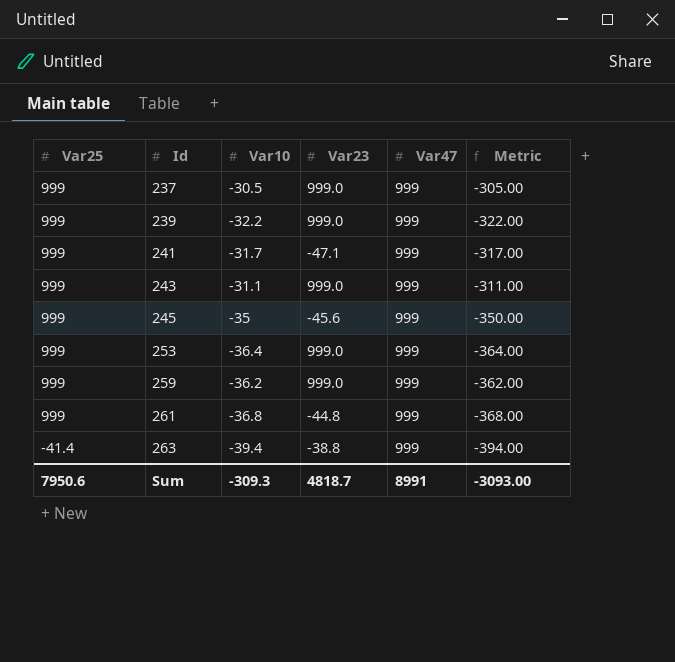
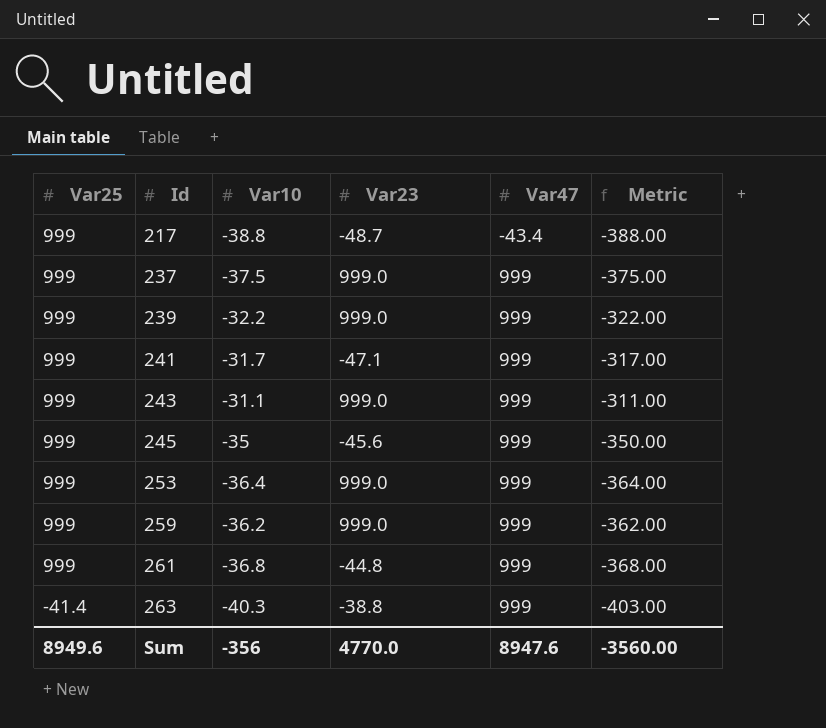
row 217: none -> 999 | -38.8 | -48.7 | -43.4 | -388.00
237 | Var10: -30.5 -> -37.5
237 | Metric: -305.00 -> -375.00
263 | Var10: -39.4 -> -40.3
263 | Metric: -394.00 -> -403.00
Sum | Var25: 7950.6 -> 8949.6
Sum | Var10: -309.3 -> -356
Sum | Var23: 4818.7 -> 4770.0
Sum | Var47: 8991 -> 8947.6
Sum | Metric: -3093.00 -> -3560.00

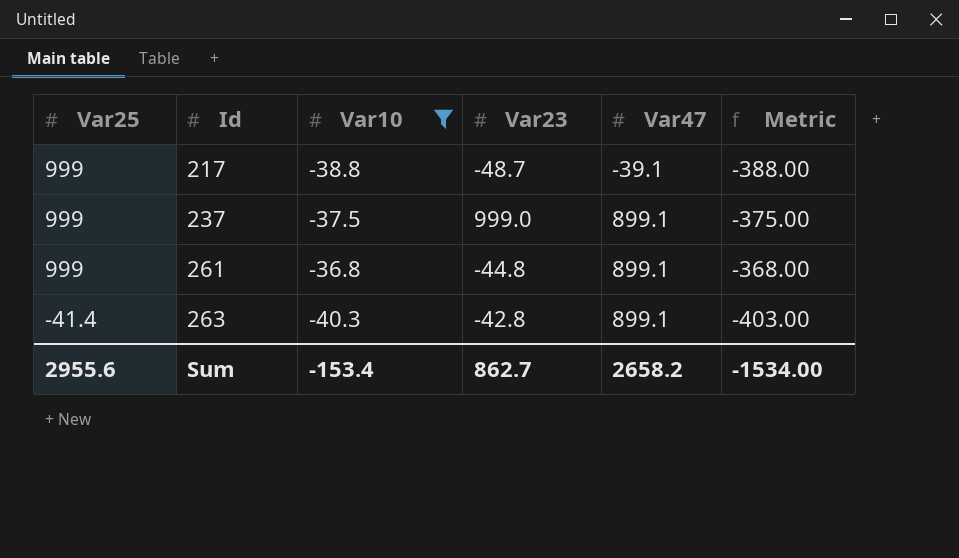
filter: none -> Var10 <= -36.8
217 | Var47: -43.4 -> -39.1
237 | Var47: 999 -> 899.1
261 | Var47: 999 -> 899.1
263 | Var23: -38.8 -> -42.8
263 | Var47: 999 -> 899.1
Sum | Var25: 8949.6 -> 2955.6
Sum | Var10: -356 -> -153.4
Sum | Var23: 4770.0 -> 862.7
Sum | Var47: 8947.6 -> 2658.2
Sum | Metric: -3560.00 -> -1534.00

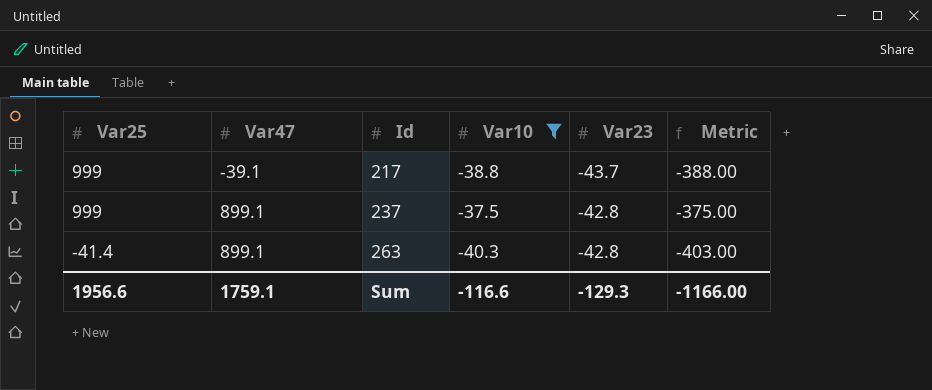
column Var47 | position: 5 -> 2
row 261: 999 | -36.8 | -44.8 | 899.1 | -368.00 -> none
217 | Var23: -48.7 -> -43.7
237 | Var23: 999.0 -> -42.8
Sum | Var25: 2955.6 -> 1956.6
Sum | Var47: 2658.2 -> 1759.1
Sum | Var10: -153.4 -> -116.6
Sum | Var23: 862.7 -> -129.3
Sum | Metric: -1534.00 -> -1166.00

